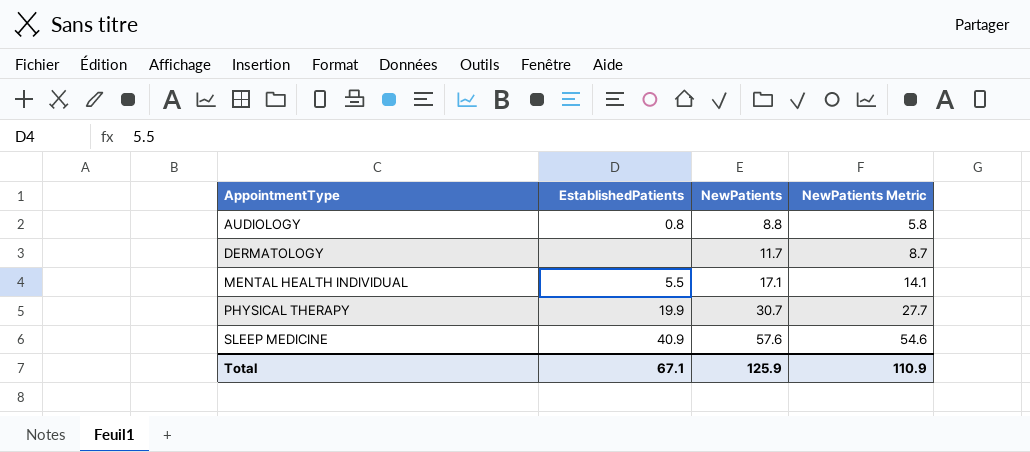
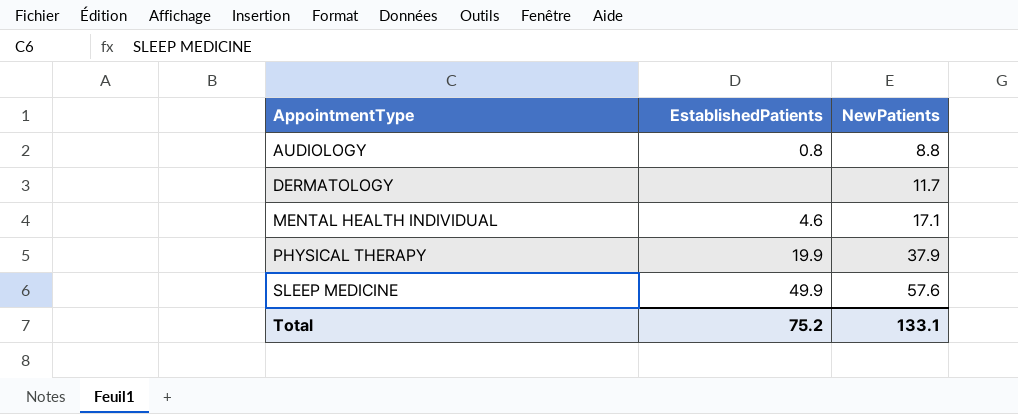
column NewPatients Metric | formula: [NewPatients] - 3 -> none
MENTAL HEALTH INDIVIDUAL | EstablishedPatients: 5.5 -> 4.6
PHYSICAL THERAPY | NewPatients: 30.7 -> 37.9
SLEEP MEDICINE | EstablishedPatients: 40.9 -> 49.9
Total | EstablishedPatients: 67.1 -> 75.2
Total | NewPatients: 125.9 -> 133.1

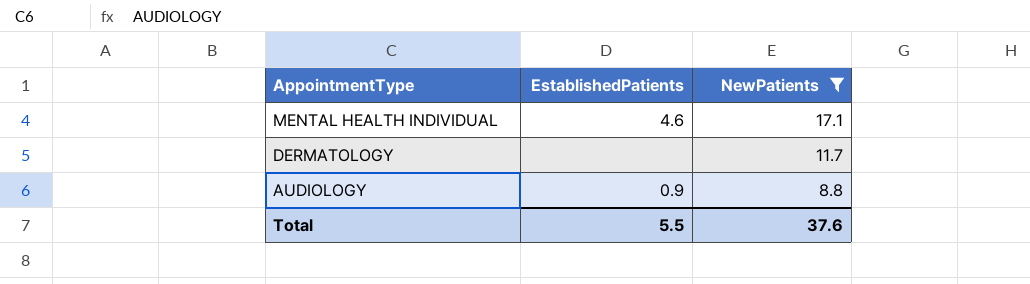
filter: none -> NewPatients <= 17.1
row order: AppointmentType ascending -> AppointmentType descending
AUDIOLOGY | EstablishedPatients: 0.8 -> 0.9
Total | EstablishedPatients: 75.2 -> 5.5
Total | NewPatients: 133.1 -> 37.6

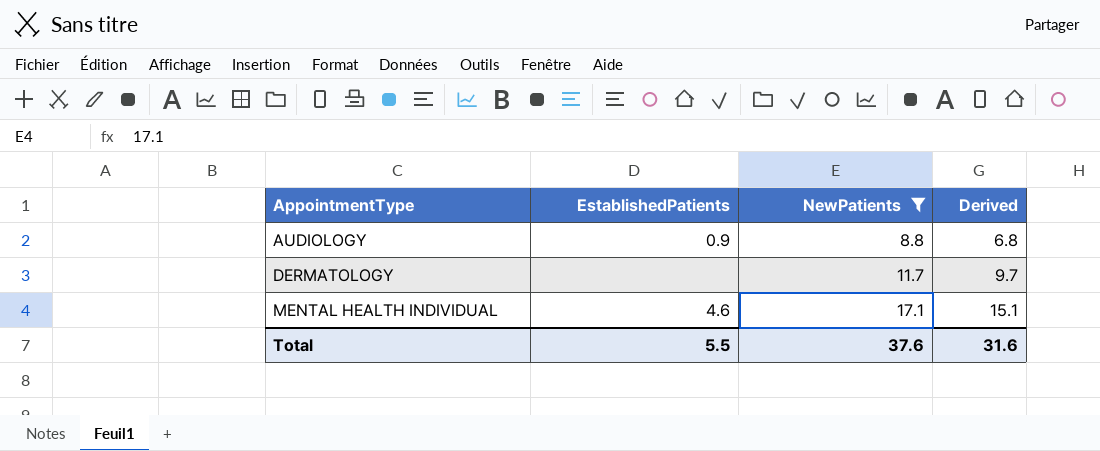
row order: AppointmentType descending -> AppointmentType ascending
column Derived | formula: none -> [NewPatients] - 2

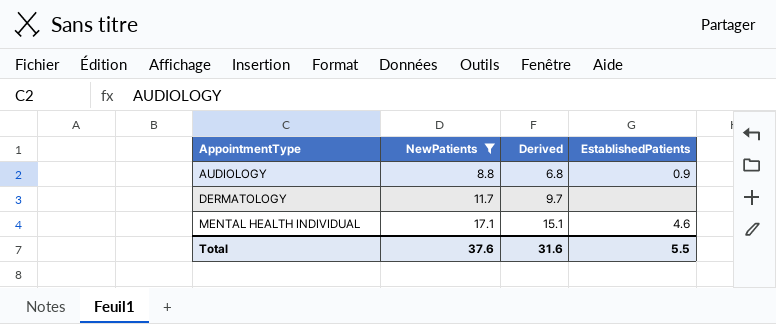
column EstablishedPatients | position: 2 -> 4

